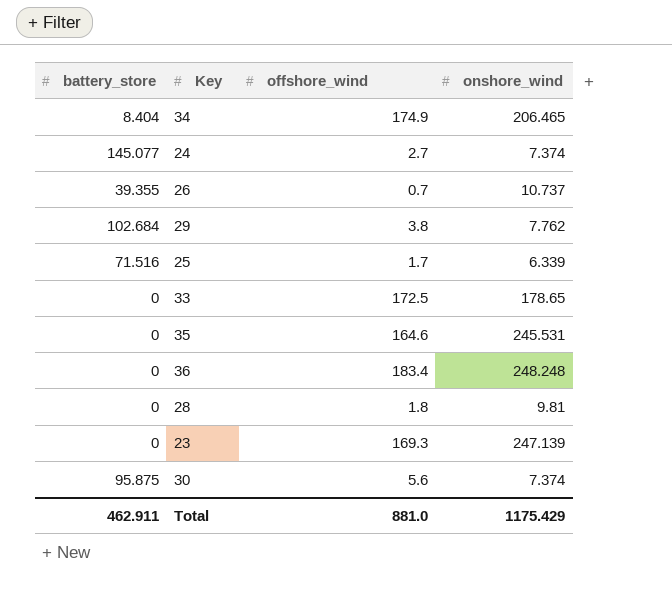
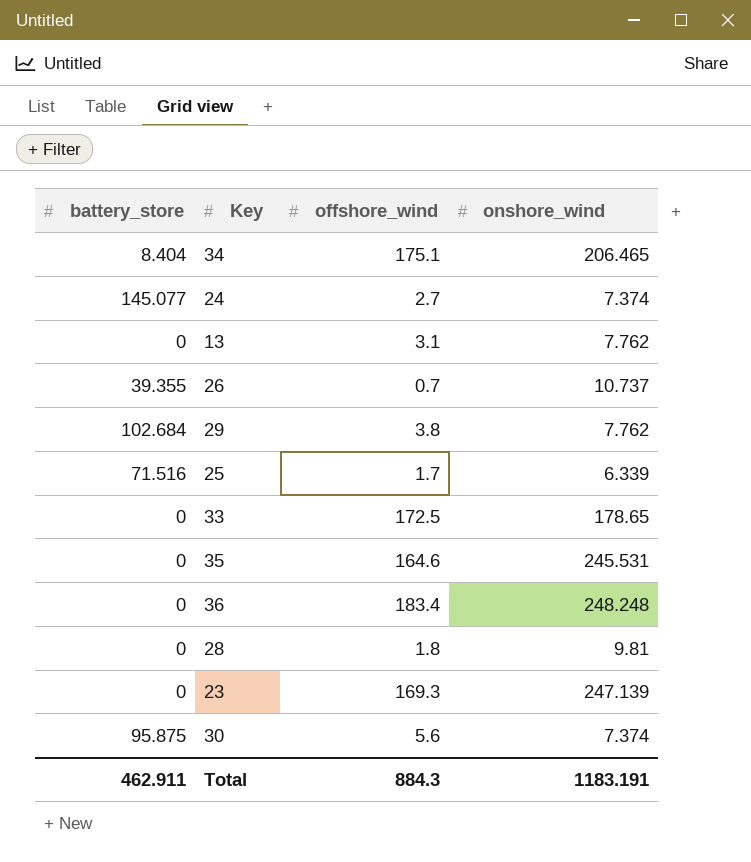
34 | offshore_wind: 174.9 -> 175.1
row 13: none -> 0 | 3.1 | 7.762
Total | offshore_wind: 881.0 -> 884.3
Total | onshore_wind: 1175.429 -> 1183.191

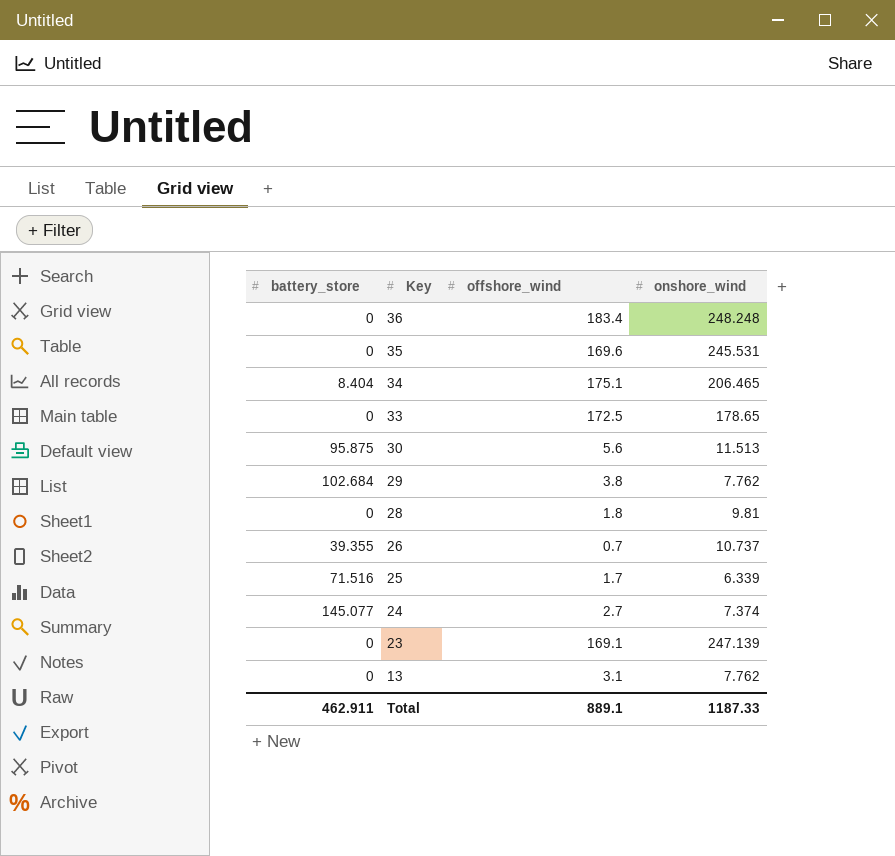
row order: none -> Key descending
35 | offshore_wind: 164.6 -> 169.6
30 | onshore_wind: 7.374 -> 11.513
23 | offshore_wind: 169.3 -> 169.1
Total | offshore_wind: 884.3 -> 889.1
Total | onshore_wind: 1183.191 -> 1187.33

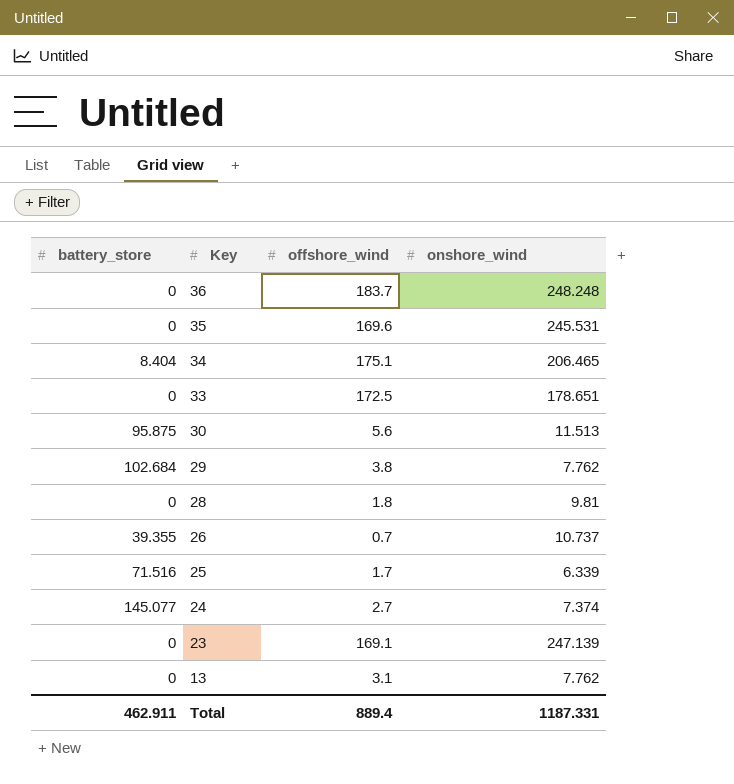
36 | offshore_wind: 183.4 -> 183.7
33 | onshore_wind: 178.65 -> 178.651
Total | offshore_wind: 889.1 -> 889.4
Total | onshore_wind: 1187.33 -> 1187.331

